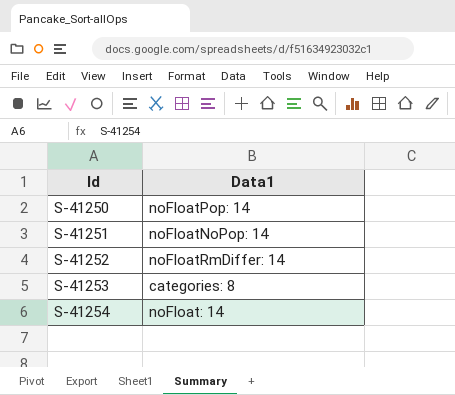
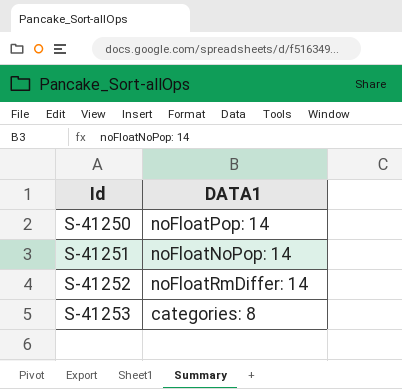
column name: Data1 -> DATA1
row S-41254: noFloat: 14 -> none

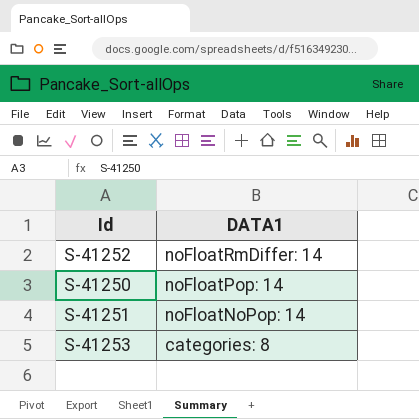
row order: Id ascending -> DATA1 descending

